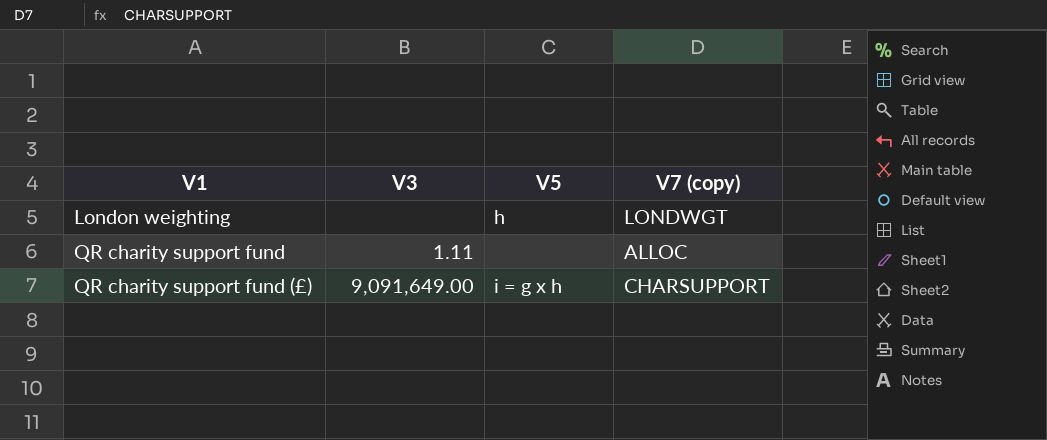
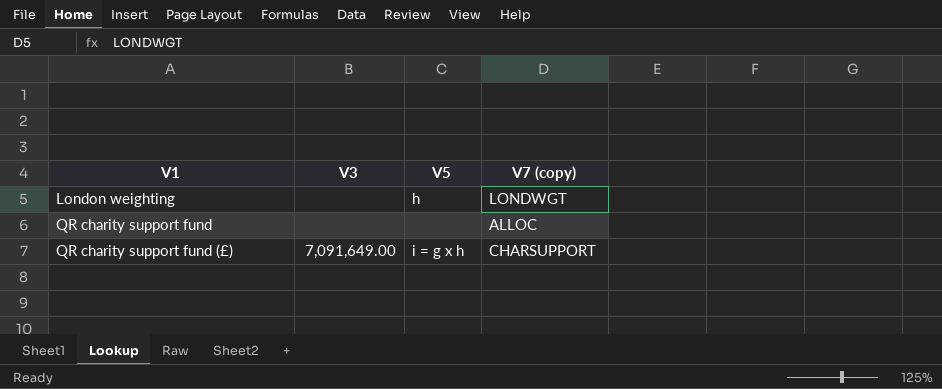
QR charity support fund | V3: 1.11 -> none
QR charity support fund (£) | V3: 9,091,649.00 -> 7,091,649.00

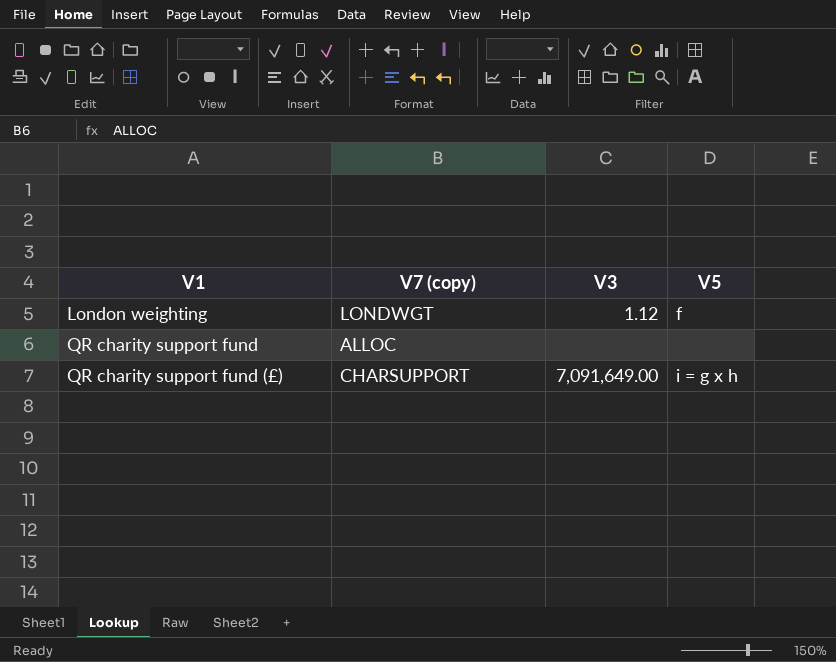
column V7 (copy) | position: 4 -> 2
London weighting | V3: none -> 1.12
London weighting | V5: h -> f

